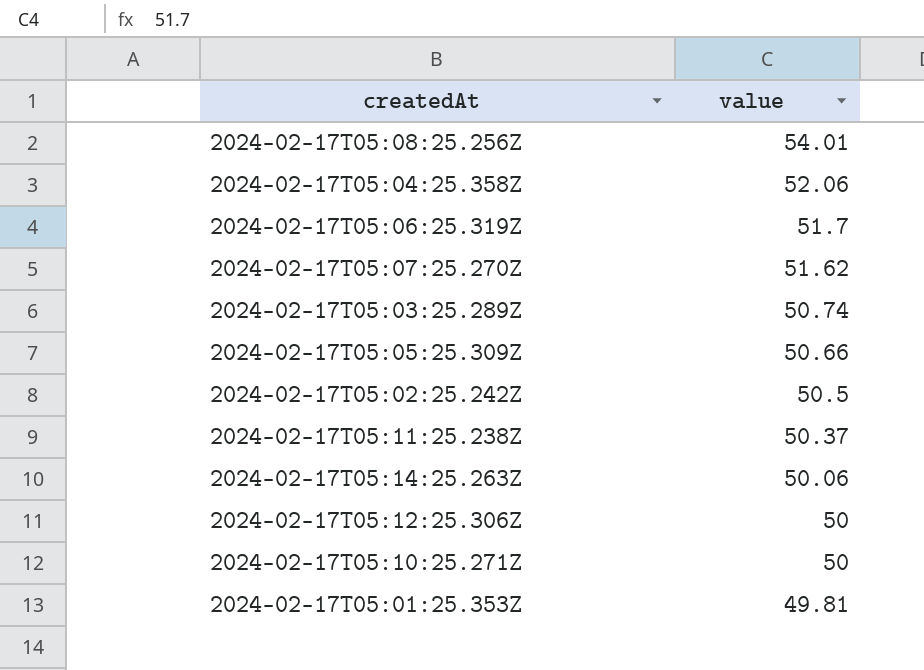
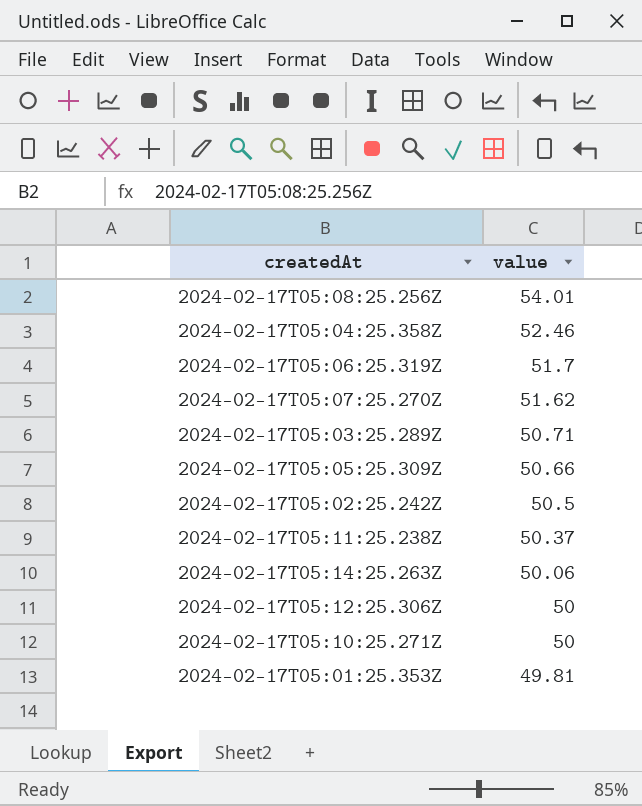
2024-02-17T05:04:25.358Z | value: 52.06 -> 52.46
2024-02-17T05:03:25.289Z | value: 50.74 -> 50.71

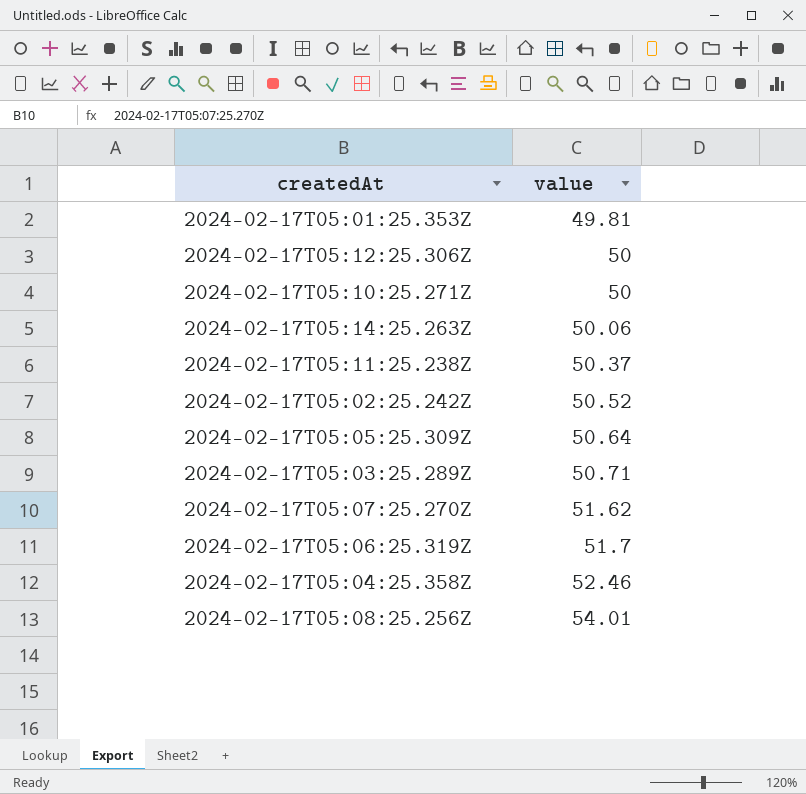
row order: value descending -> value ascending
2024-02-17T05:02:25.242Z | value: 50.5 -> 50.52
2024-02-17T05:05:25.309Z | value: 50.66 -> 50.64

